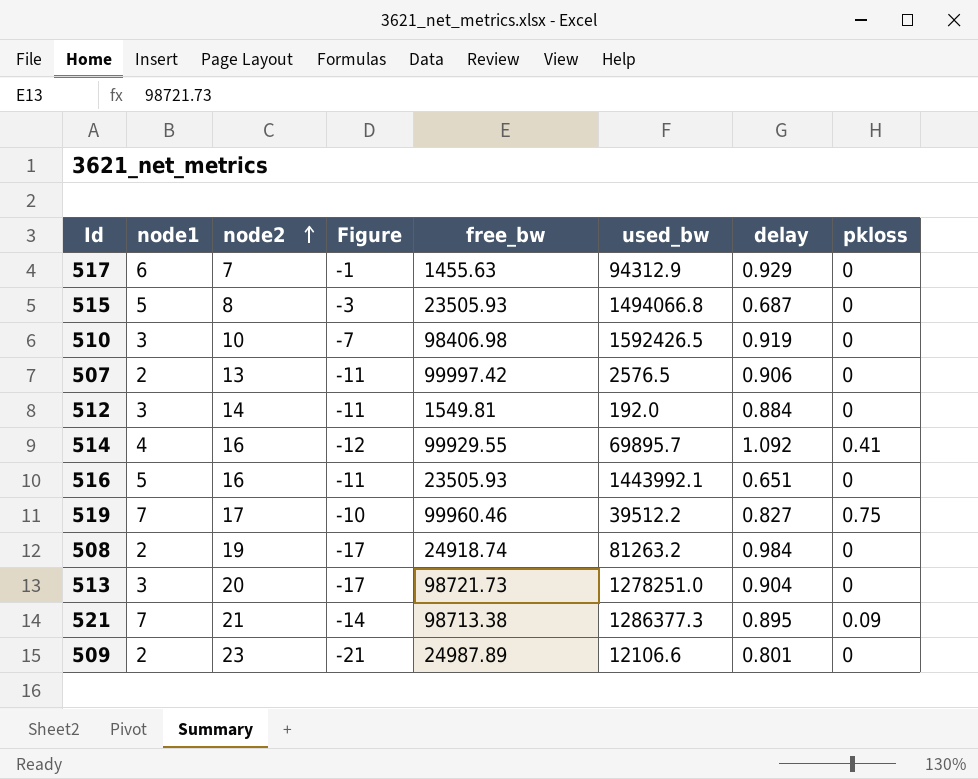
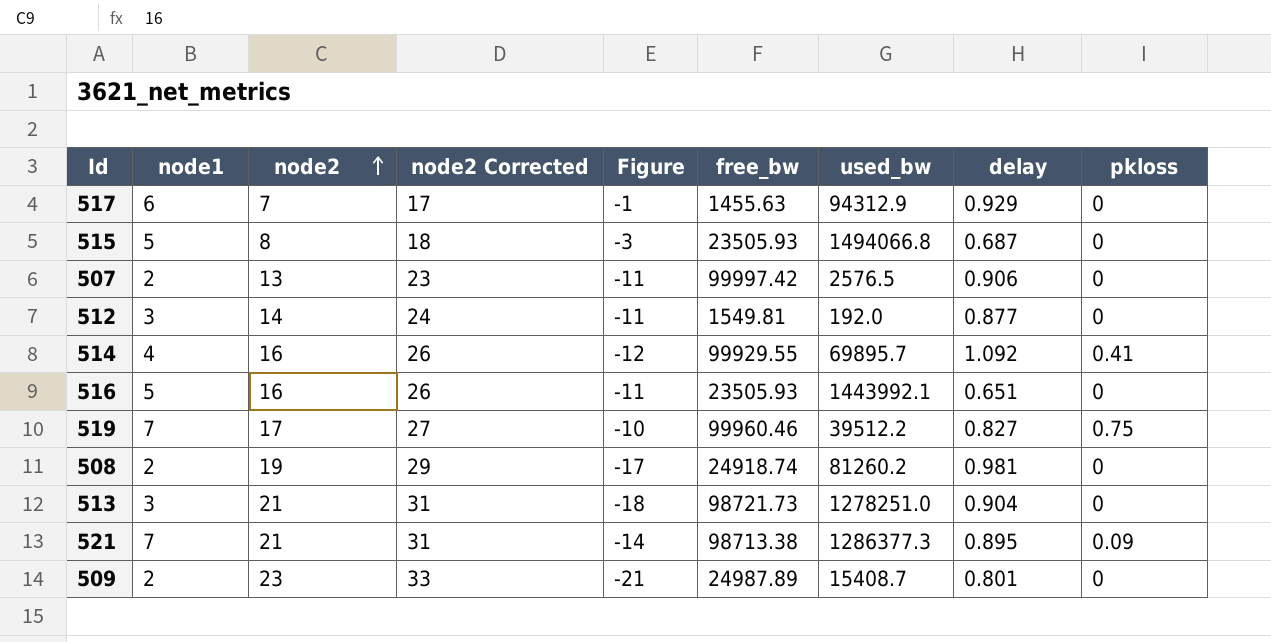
column node2 Corrected | formula: none -> [node2] + 10
row 510: 3 | 10 | -7 | 98406.98 | 1592426.5 | 0.919 | 0 -> none
512 | delay: 0.884 -> 0.877
508 | used_bw: 81263.2 -> 81260.2
508 | delay: 0.984 -> 0.981
513 | node2: 20 -> 21
513 | Figure: -17 -> -18
509 | used_bw: 12106.6 -> 15408.7

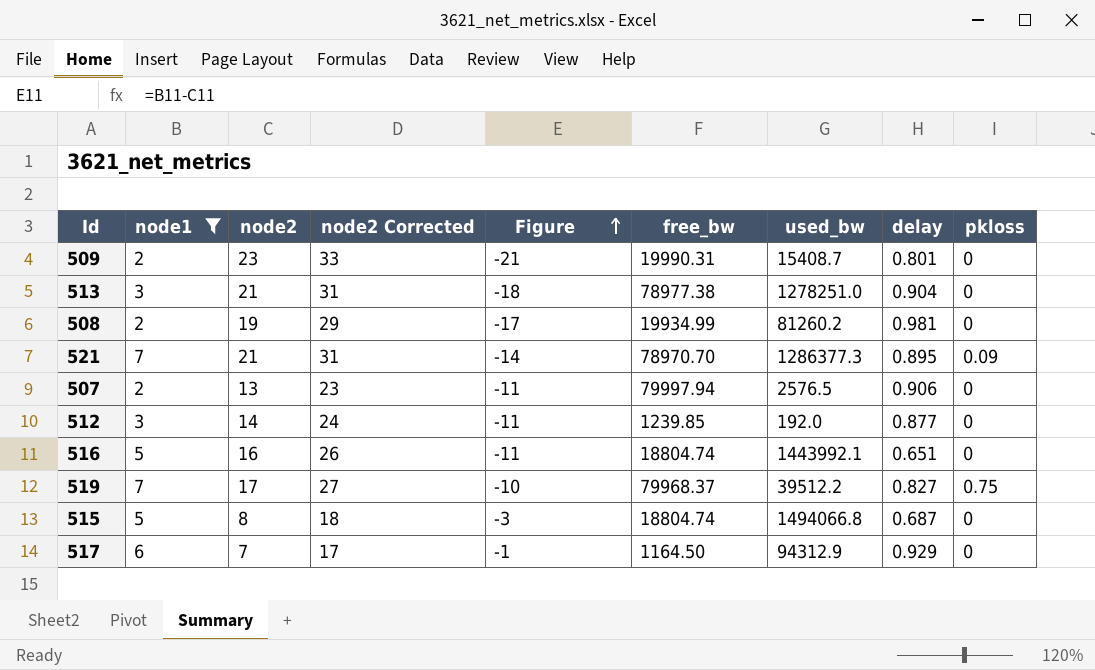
filter: none -> node1 != 4
row order: node2 ascending -> Figure ascending
509 | free_bw: 24987.89 -> 19990.31
513 | free_bw: 98721.73 -> 78977.38
508 | free_bw: 24918.74 -> 19934.99
521 | free_bw: 98713.38 -> 78970.70
507 | free_bw: 99997.42 -> 79997.94
512 | free_bw: 1549.81 -> 1239.85
516 | free_bw: 23505.93 -> 18804.74
519 | free_bw: 99960.46 -> 79968.37
515 | free_bw: 23505.93 -> 18804.74
517 | free_bw: 1455.63 -> 1164.50

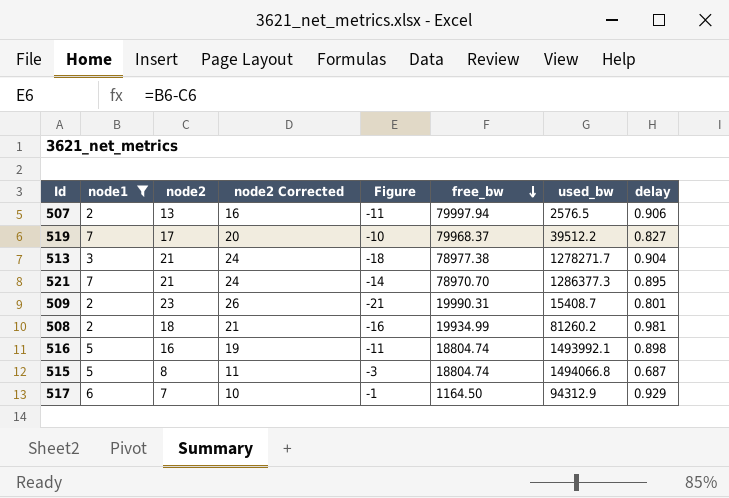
row order: Figure ascending -> free_bw descending
column pkloss | position: 9 -> none
column node2 Corrected | formula: [node2] + 10 -> [node2] + 3
row 512: 3 | 14 | 24 | -11 | 1239.85 | 192.0 | 0.877 | 0 -> none
513 | used_bw: 1278251.0 -> 1278271.7
508 | node2: 19 -> 18
508 | Figure: -17 -> -16
516 | used_bw: 1443992.1 -> 1493992.1
516 | delay: 0.651 -> 0.898

